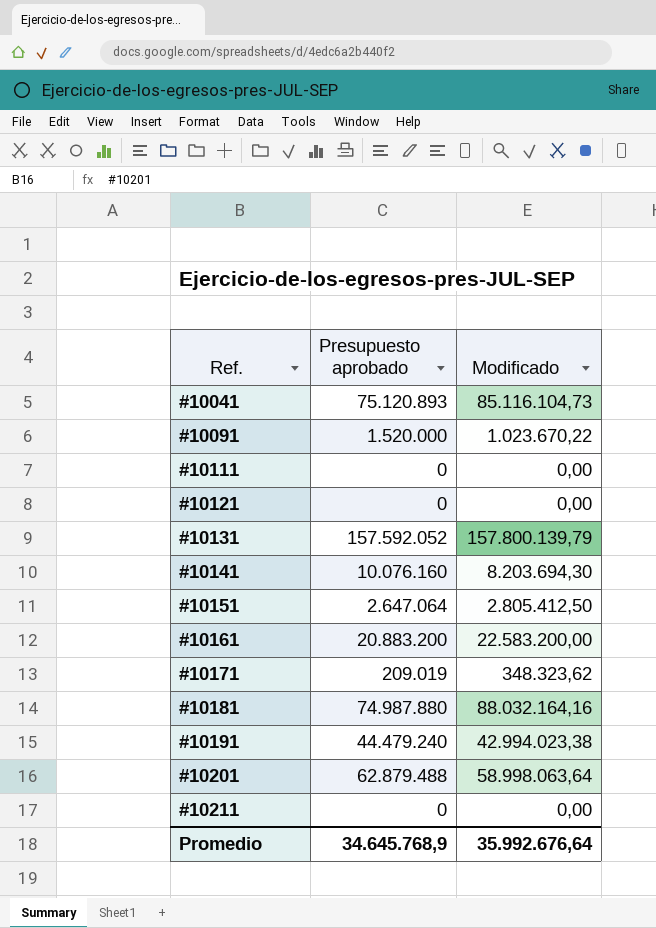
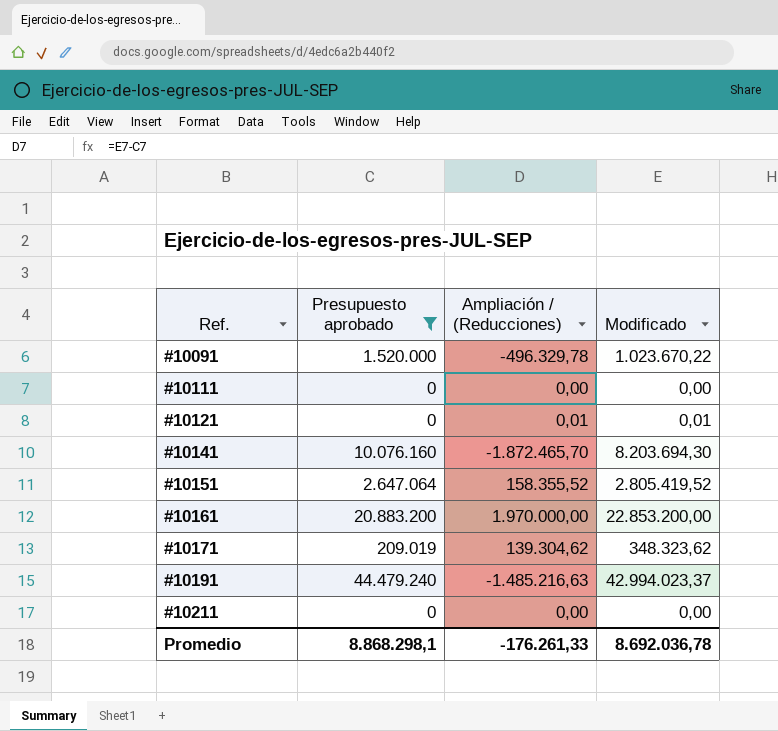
filter: none -> Presupuesto aprobado <= 44.479.240
column Ampliación / (Reducciones) | formula: none -> [Modificado] - [Presupuesto aprobado]
#10121 | Modificado: 0,00 -> 0,01
#10151 | Modificado: 2.805.412,50 -> 2.805.419,52
#10161 | Modificado: 22.583.200,00 -> 22.853.200,00
#10191 | Modificado: 42.994.023,38 -> 42.994.023,37
Promedio | Presupuesto aprobado: 34.645.768,9 -> 8.868.298,1
Promedio | Modificado: 35.992.676,64 -> 8.692.036,78

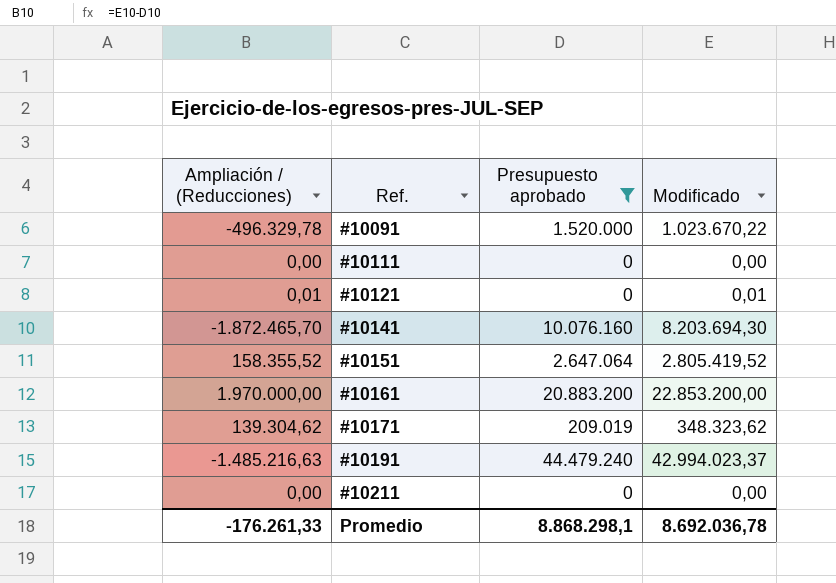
column Ampliación / (Reducciones) | position: 3 -> 1

